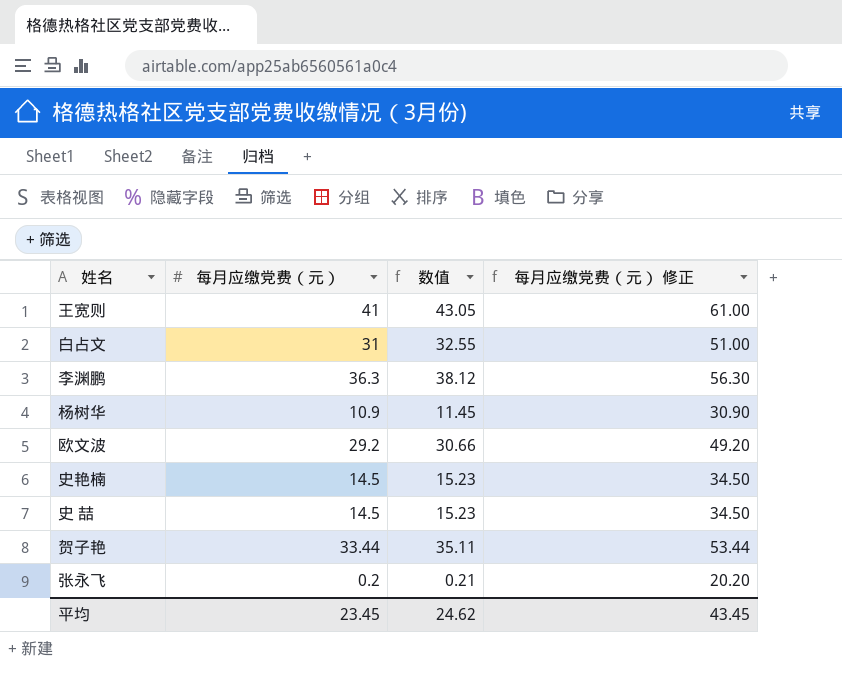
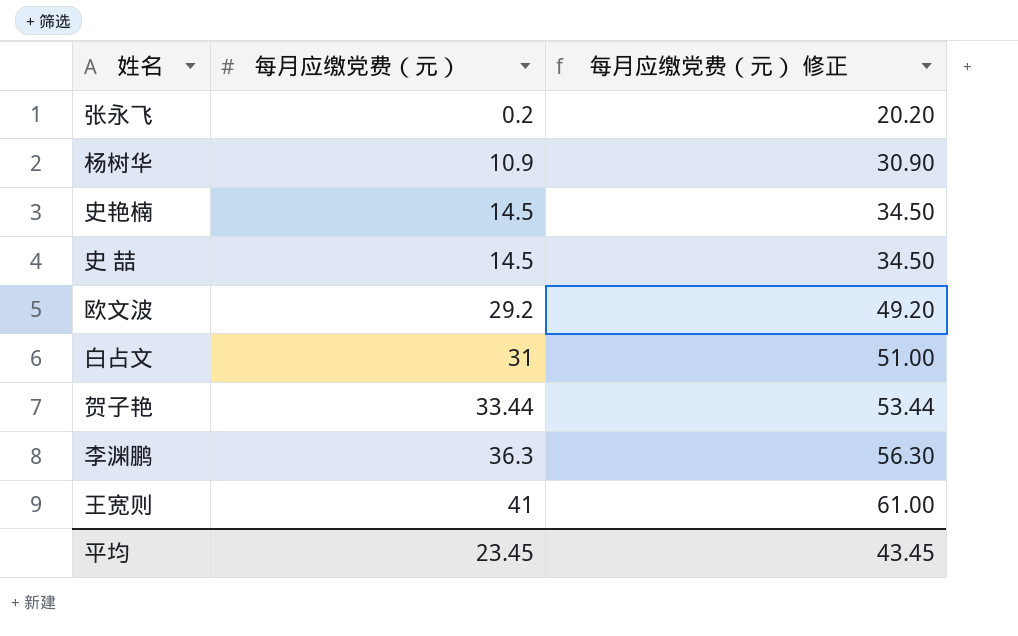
row order: none -> 每月应缴党费（元） ascending
column 数值 | formula: [每月应缴党费（元）] * 1.05 -> none

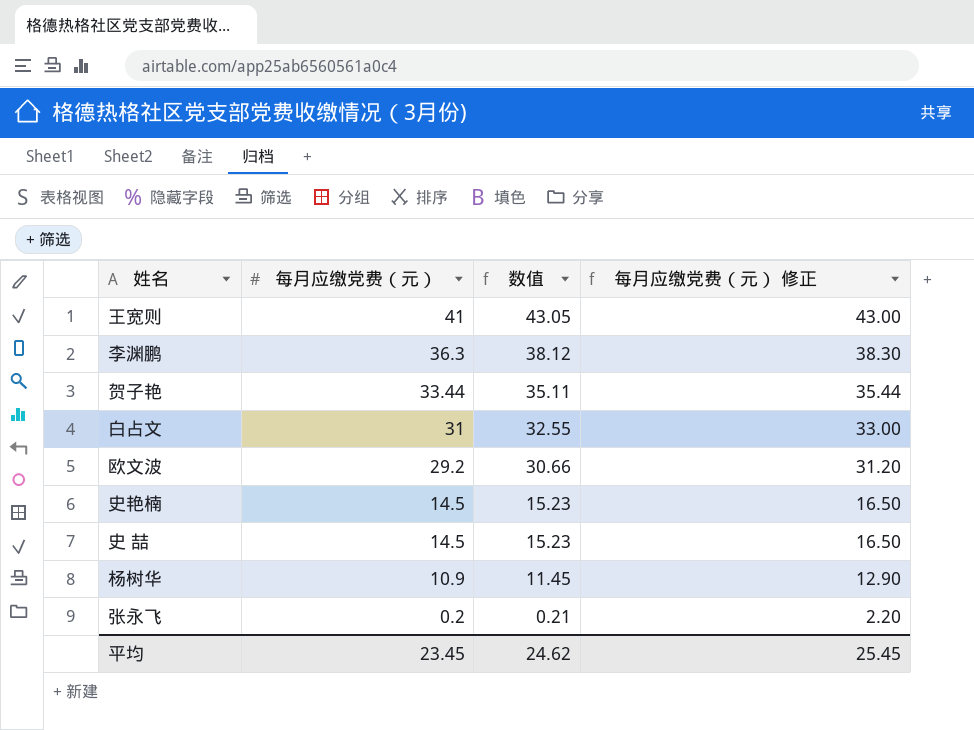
row order: 每月应缴党费（元） ascending -> 每月应缴党费（元） descending
column 数值 | formula: none -> [每月应缴党费（元）] * 1.05
column 每月应缴党费（元） 修正 | formula: [每月应缴党费（元）] + 20 -> [每月应缴党费（元）] + 2
平均 | 每月应缴党费（元） 修正: 43.45 -> 25.45

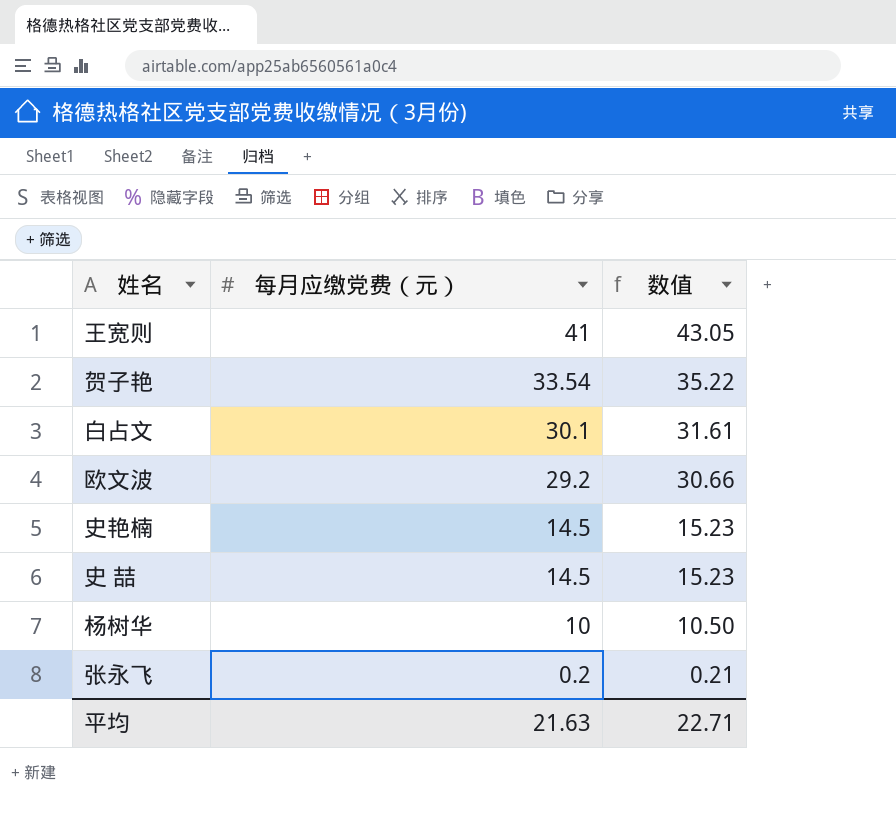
column 每月应缴党费（元） 修正 | formula: [每月应缴党费（元）] + 2 -> none
row 李渊鹏: 36.3 | 38.12 | 38.30 -> none
贺子艳 | 每月应缴党费（元）: 33.44 -> 33.54
贺子艳 | 数值: 35.11 -> 35.22
白占文 | 每月应缴党费（元）: 31 -> 30.1
白占文 | 数值: 32.55 -> 31.61
杨树华 | 每月应缴党费（元）: 10.9 -> 10
杨树华 | 数值: 11.45 -> 10.50
平均 | 每月应缴党费（元）: 23.45 -> 21.63
平均 | 数值: 24.62 -> 22.71

